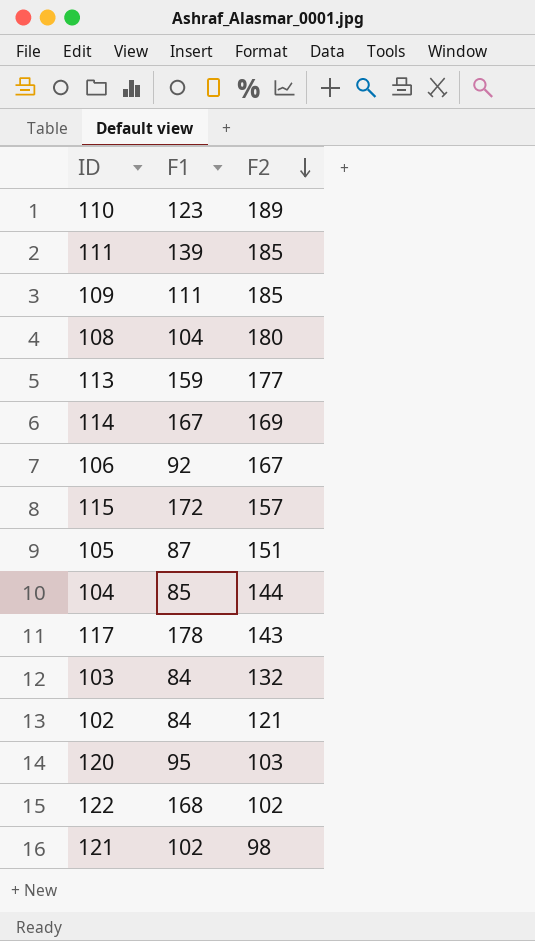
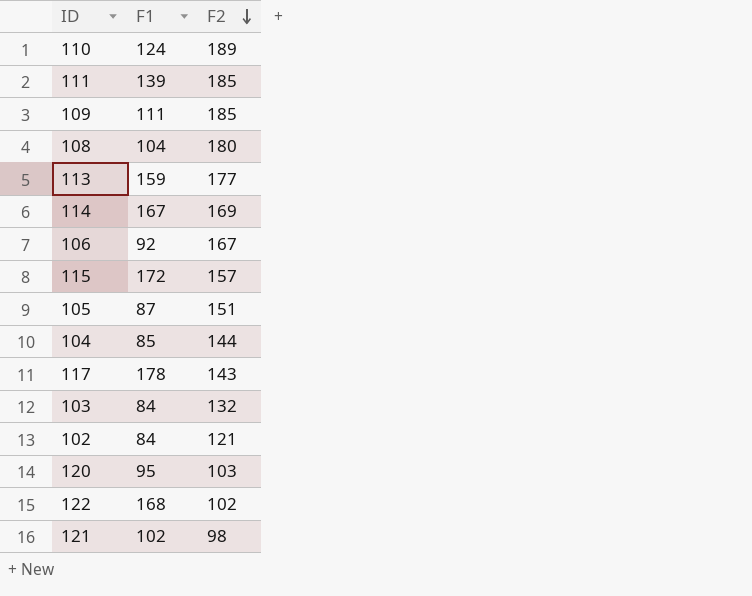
110 | F1: 123 -> 124

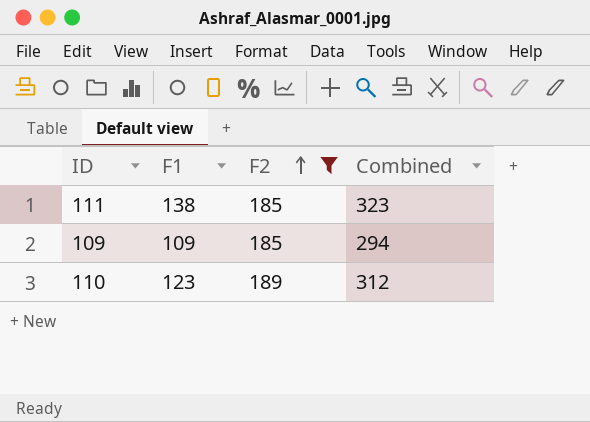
filter: none -> F2 >= 185
row order: F2 descending -> F2 ascending
column Combined | formula: none -> [F1] + [F2]
111 | F1: 139 -> 138
109 | F1: 111 -> 109
110 | F1: 124 -> 123

